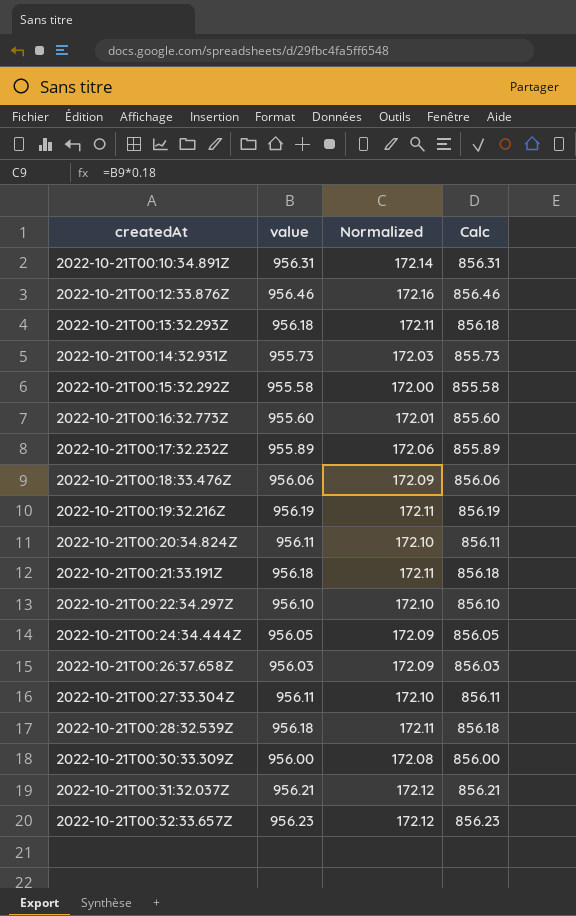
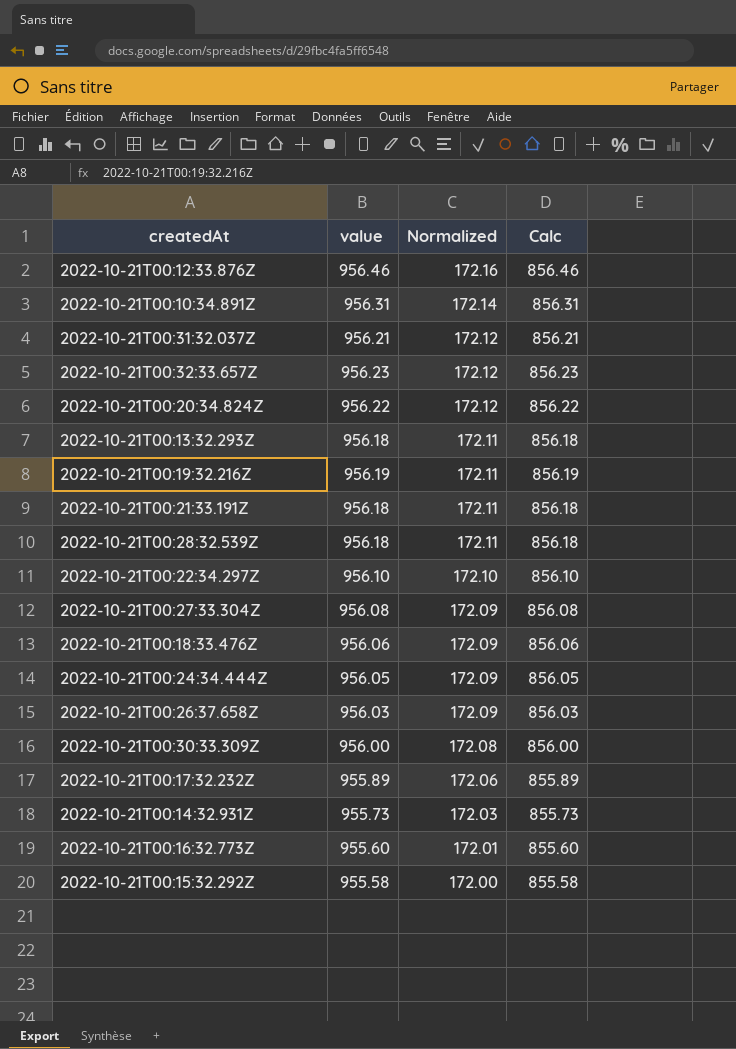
row order: createdAt ascending -> Normalized descending
2022-10-21T00:20:34.824Z | value: 956.11 -> 956.22
2022-10-21T00:20:34.824Z | Normalized: 172.10 -> 172.12
2022-10-21T00:20:34.824Z | Calc: 856.11 -> 856.22
2022-10-21T00:27:33.304Z | value: 956.11 -> 956.08
2022-10-21T00:27:33.304Z | Normalized: 172.10 -> 172.09
2022-10-21T00:27:33.304Z | Calc: 856.11 -> 856.08

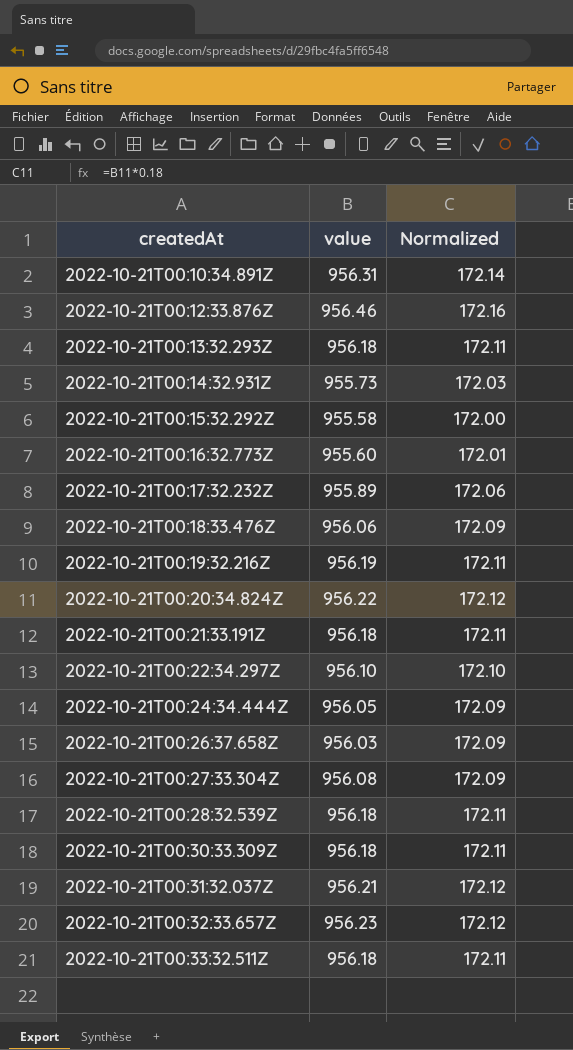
row order: Normalized descending -> createdAt ascending
column Calc | formula: [value] - 100 -> none
2022-10-21T00:30:33.309Z | value: 956.00 -> 956.18
2022-10-21T00:30:33.309Z | Normalized: 172.08 -> 172.11
row 2022-10-21T00:33:32.511Z: none -> 956.18 | 172.11

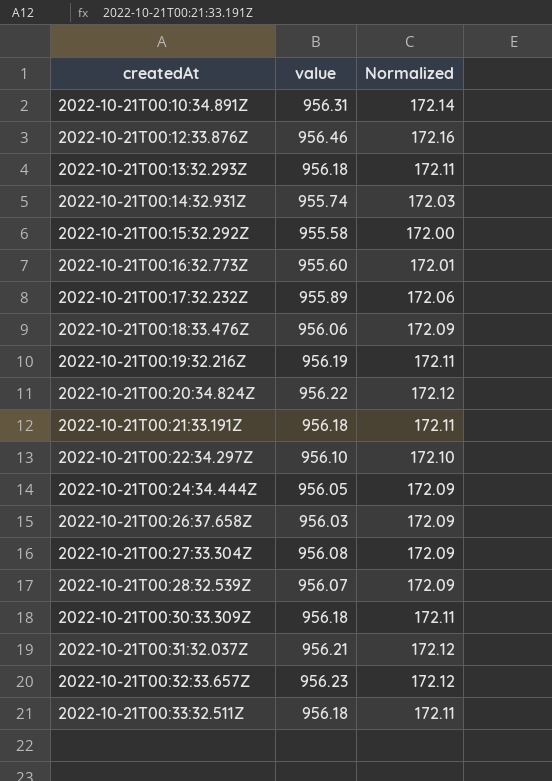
2022-10-21T00:14:32.931Z | value: 955.73 -> 955.74
2022-10-21T00:28:32.539Z | value: 956.18 -> 956.07
2022-10-21T00:28:32.539Z | Normalized: 172.11 -> 172.09

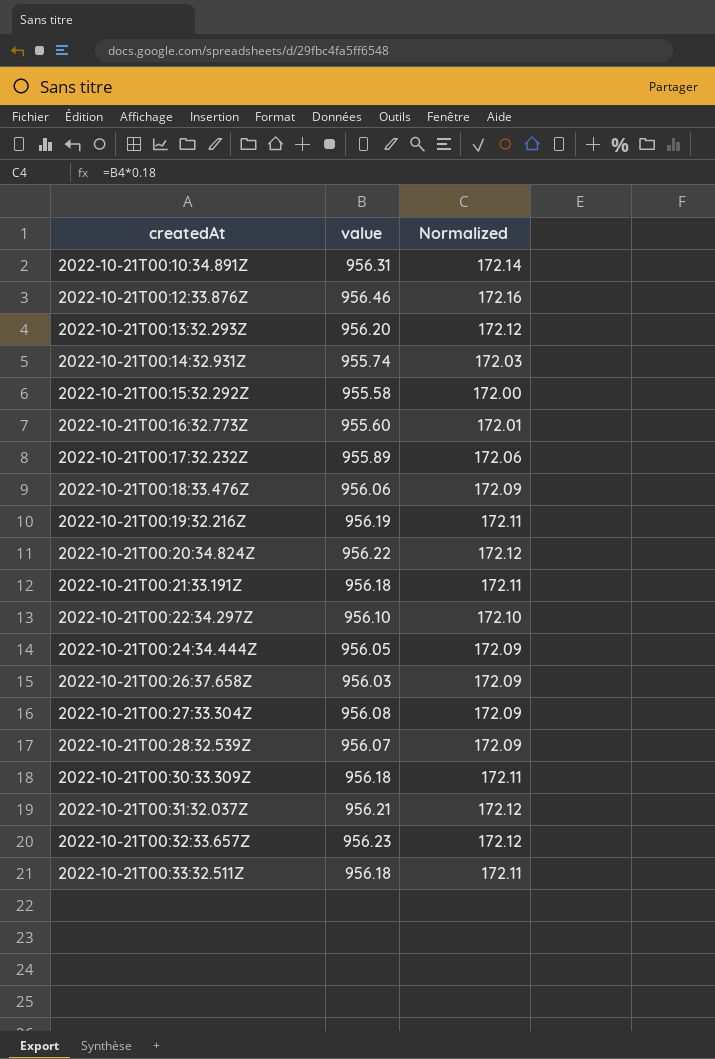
2022-10-21T00:13:32.293Z | value: 956.18 -> 956.20
2022-10-21T00:13:32.293Z | Normalized: 172.11 -> 172.12

